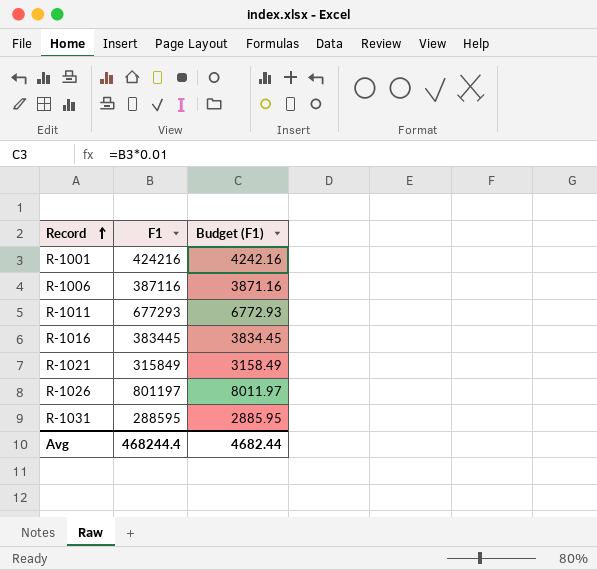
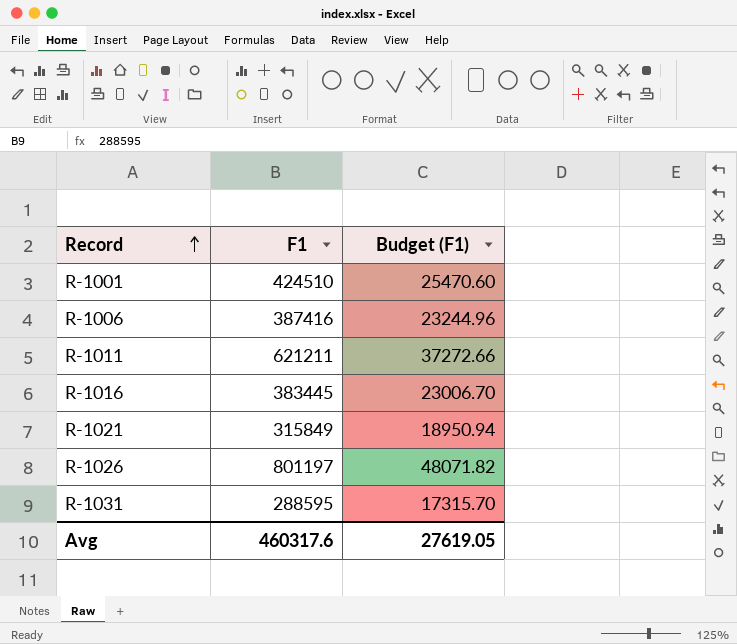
column Budget (F1) | formula: [F1] * 0.01 -> [F1] * 0.06
R-1001 | F1: 424216 -> 424510
R-1006 | F1: 387116 -> 387416
R-1011 | F1: 677293 -> 621211
Avg | F1: 468244.4 -> 460317.6
Avg | Budget (F1): 4682.44 -> 27619.05

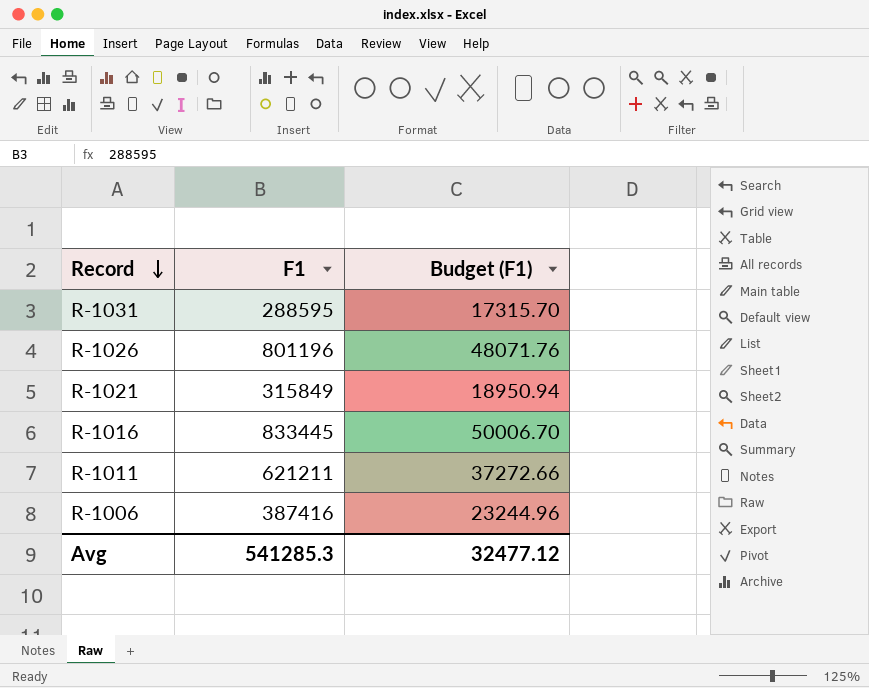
row order: Record ascending -> Record descending
row R-1001: 424510 | 25470.60 -> none
R-1026 | F1: 801197 -> 801196
R-1026 | Budget (F1): 48071.82 -> 48071.76
R-1016 | F1: 383445 -> 833445
R-1016 | Budget (F1): 23006.70 -> 50006.70
Avg | F1: 460317.6 -> 541285.3
Avg | Budget (F1): 27619.05 -> 32477.12

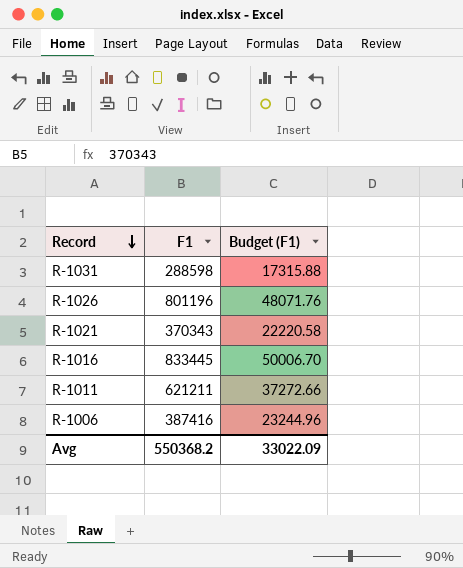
R-1031 | F1: 288595 -> 288598
R-1031 | Budget (F1): 17315.70 -> 17315.88
R-1021 | F1: 315849 -> 370343
R-1021 | Budget (F1): 18950.94 -> 22220.58
Avg | F1: 541285.3 -> 550368.2
Avg | Budget (F1): 32477.12 -> 33022.09

